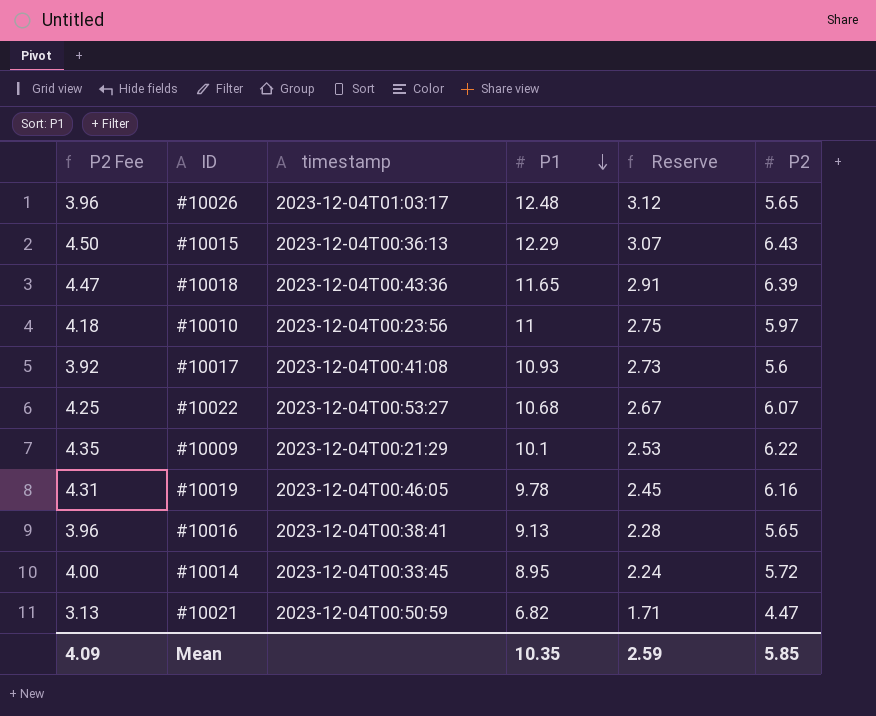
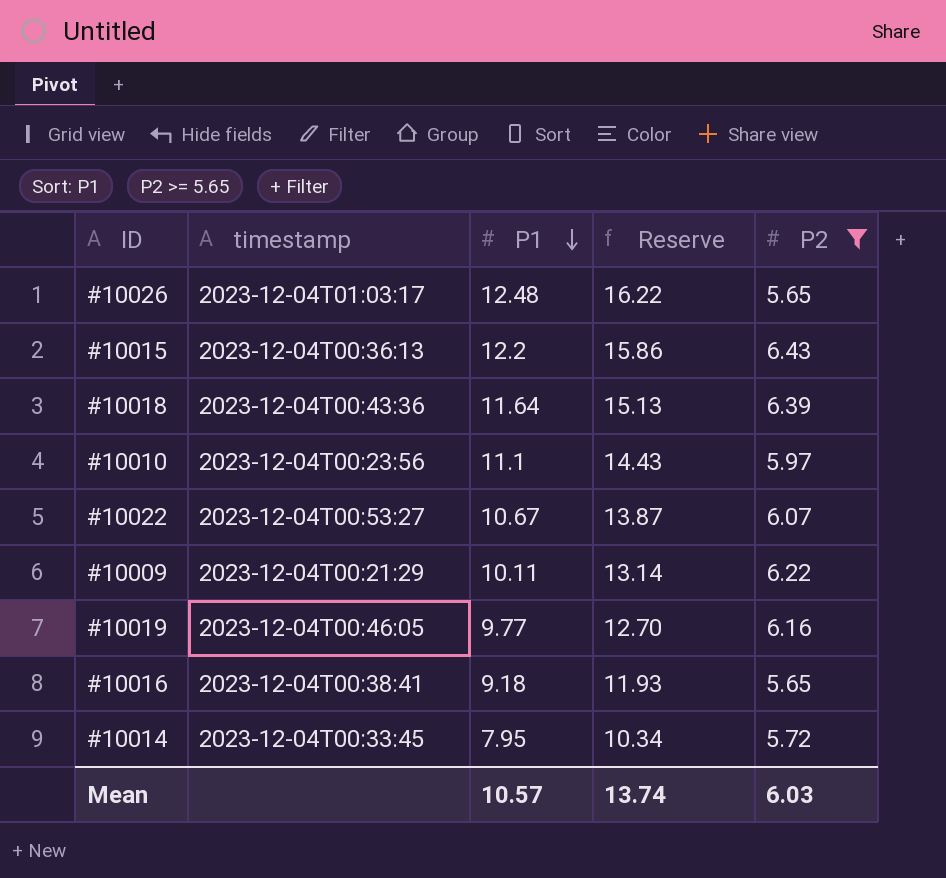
filter: none -> P2 >= 5.65
column P2 Fee | formula: [P2] * 0.7 -> none
column Reserve | formula: [P1] * 0.25 -> [P1] * 1.3
#10015 | P1: 12.29 -> 12.2
#10018 | P1: 11.65 -> 11.64
#10010 | P1: 11 -> 11.1
#10022 | P1: 10.68 -> 10.67
#10009 | P1: 10.1 -> 10.11
#10019 | P1: 9.78 -> 9.77
#10016 | P1: 9.13 -> 9.18
#10014 | P1: 8.95 -> 7.95
Mean | P1: 10.35 -> 10.57
Mean | Reserve: 2.59 -> 13.74
Mean | P2: 5.85 -> 6.03

